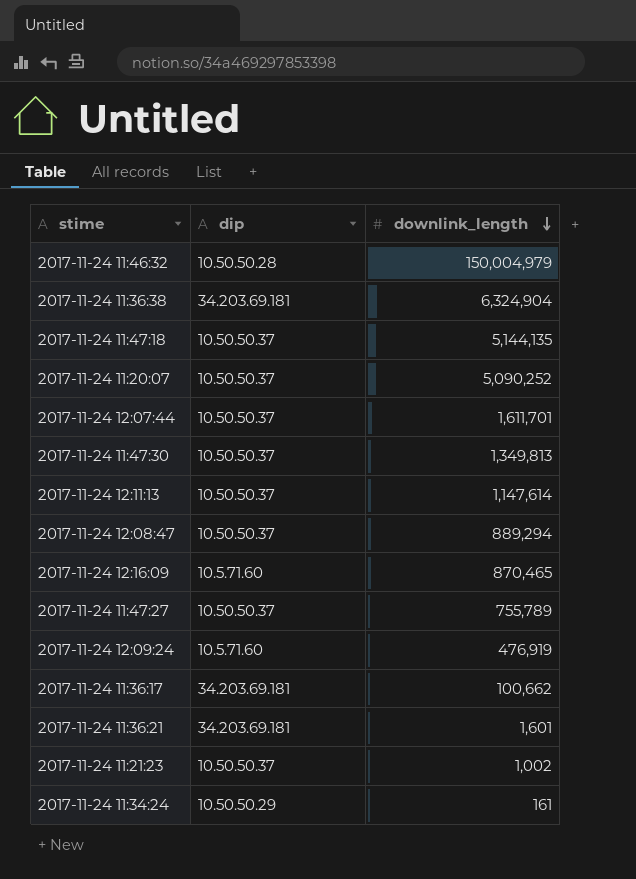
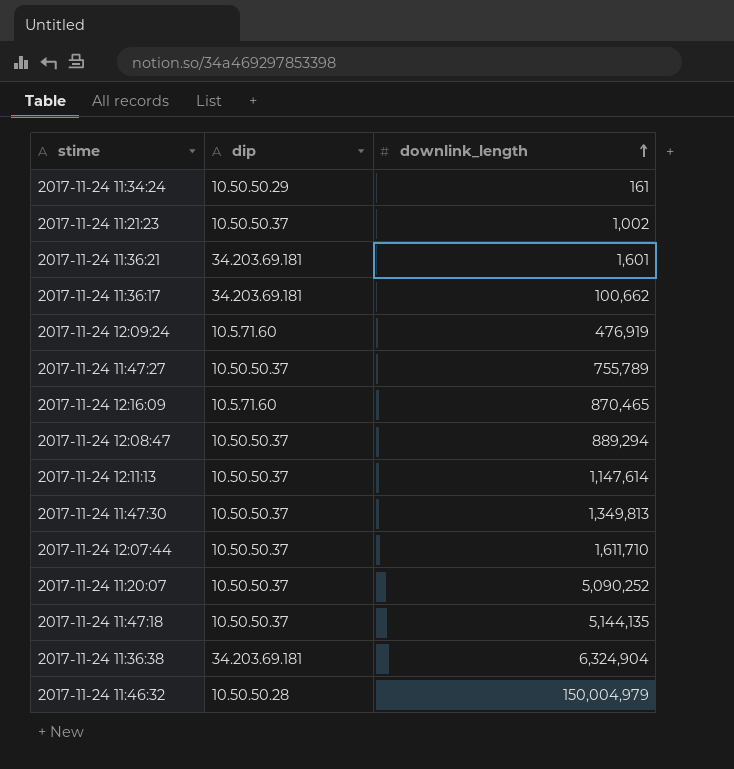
row order: downlink_length descending -> downlink_length ascending
2017-11-24 12:07:44 | downlink_length: 1,611,701 -> 1,611,710

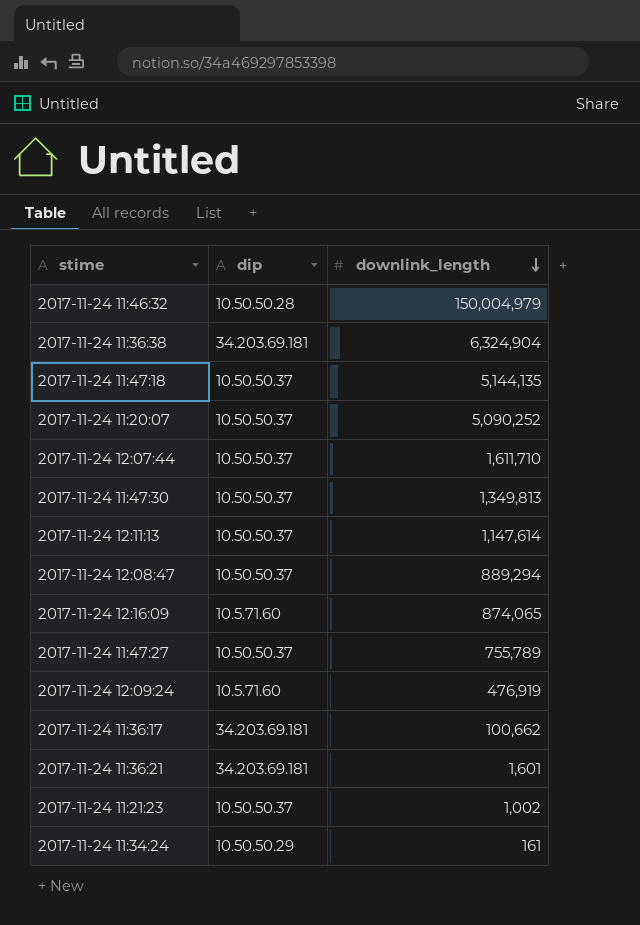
row order: downlink_length ascending -> downlink_length descending
2017-11-24 12:16:09 | downlink_length: 870,465 -> 874,065

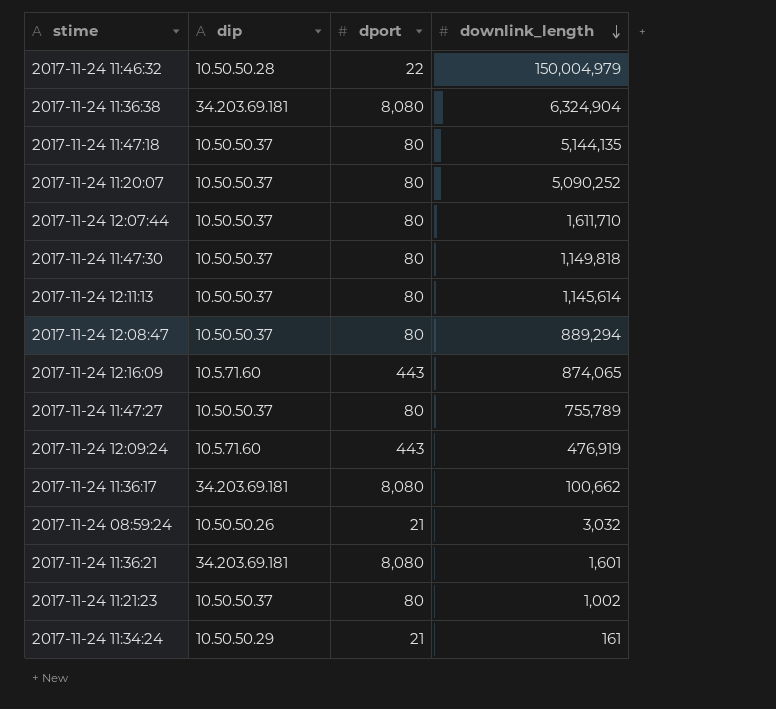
column dport | position: none -> 3
2017-11-24 11:47:30 | downlink_length: 1,349,813 -> 1,149,818
2017-11-24 12:11:13 | downlink_length: 1,147,614 -> 1,145,614
row 2017-11-24 08:59:24: none -> 10.50.50.26 | 21 | 3,032

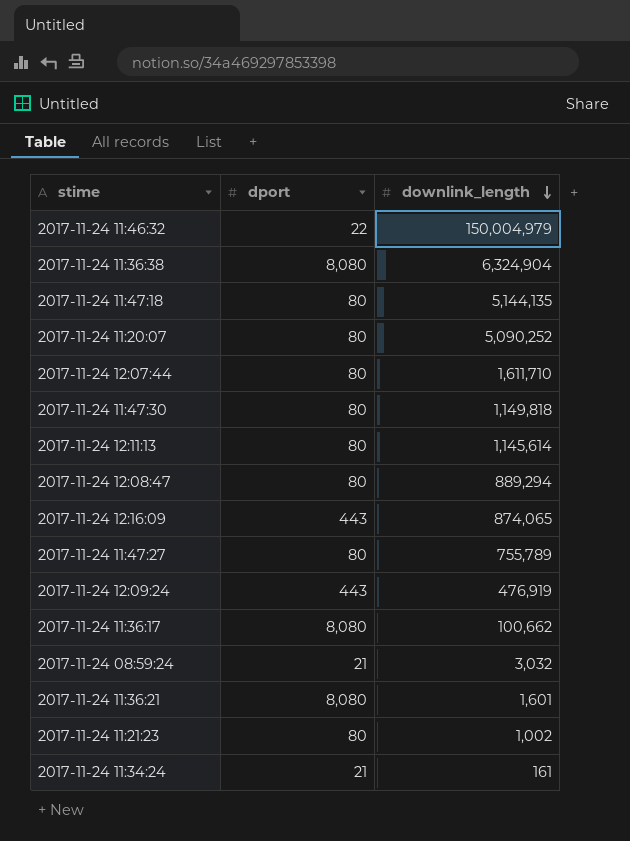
column dip | position: 2 -> none

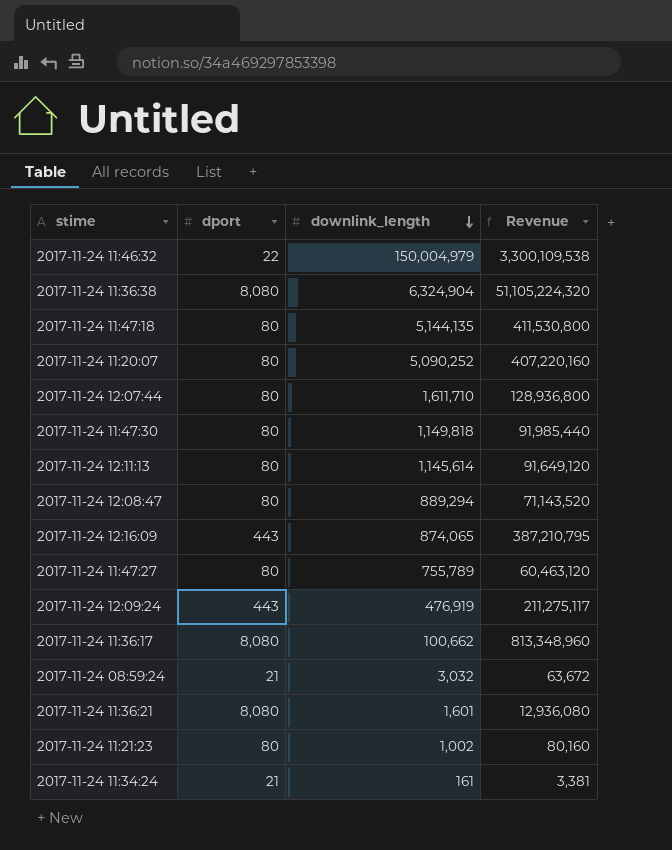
column Revenue | formula: none -> [dport] * [downlink_length]

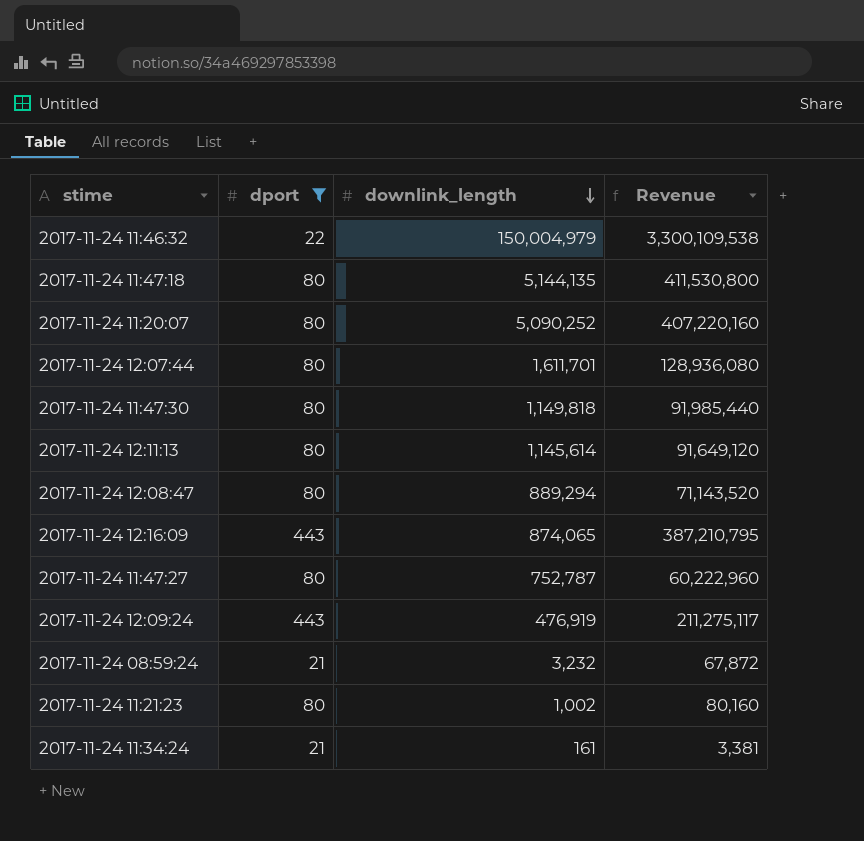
filter: none -> dport != 8,080
2017-11-24 12:07:44 | downlink_length: 1,611,710 -> 1,611,701
2017-11-24 12:07:44 | Revenue: 128,936,800 -> 128,936,080
2017-11-24 11:47:27 | downlink_length: 755,789 -> 752,787
2017-11-24 11:47:27 | Revenue: 60,463,120 -> 60,222,960
2017-11-24 08:59:24 | downlink_length: 3,032 -> 3,232
2017-11-24 08:59:24 | Revenue: 63,672 -> 67,872

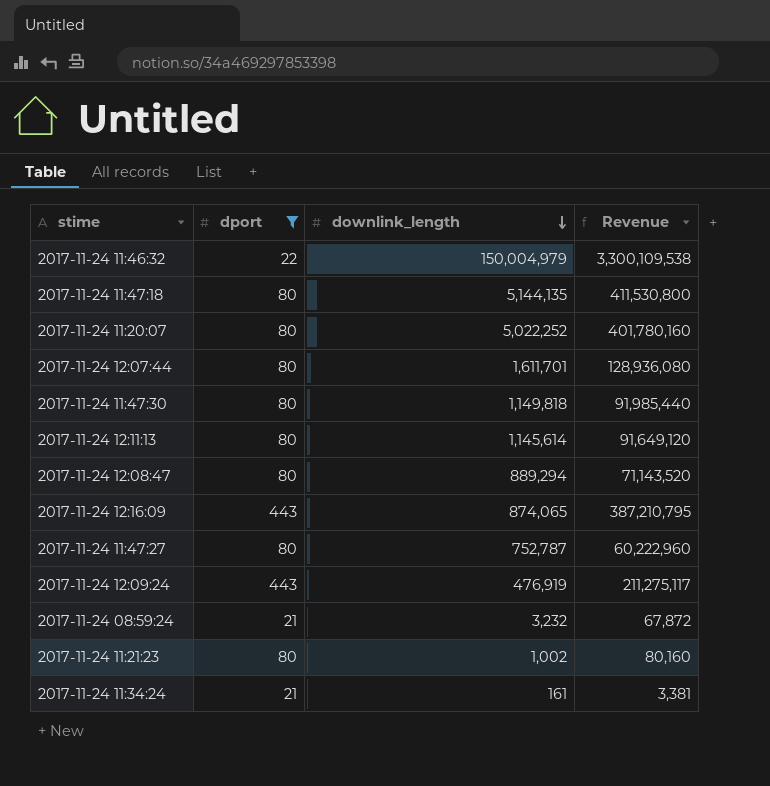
2017-11-24 11:20:07 | downlink_length: 5,090,252 -> 5,022,252
2017-11-24 11:20:07 | Revenue: 407,220,160 -> 401,780,160

